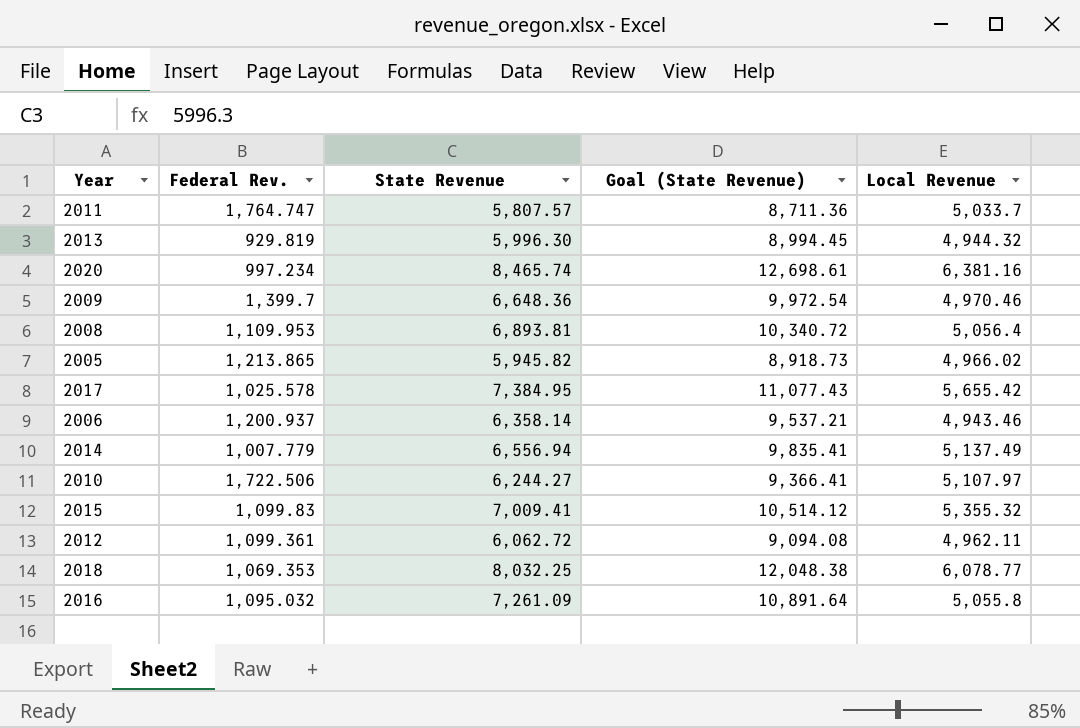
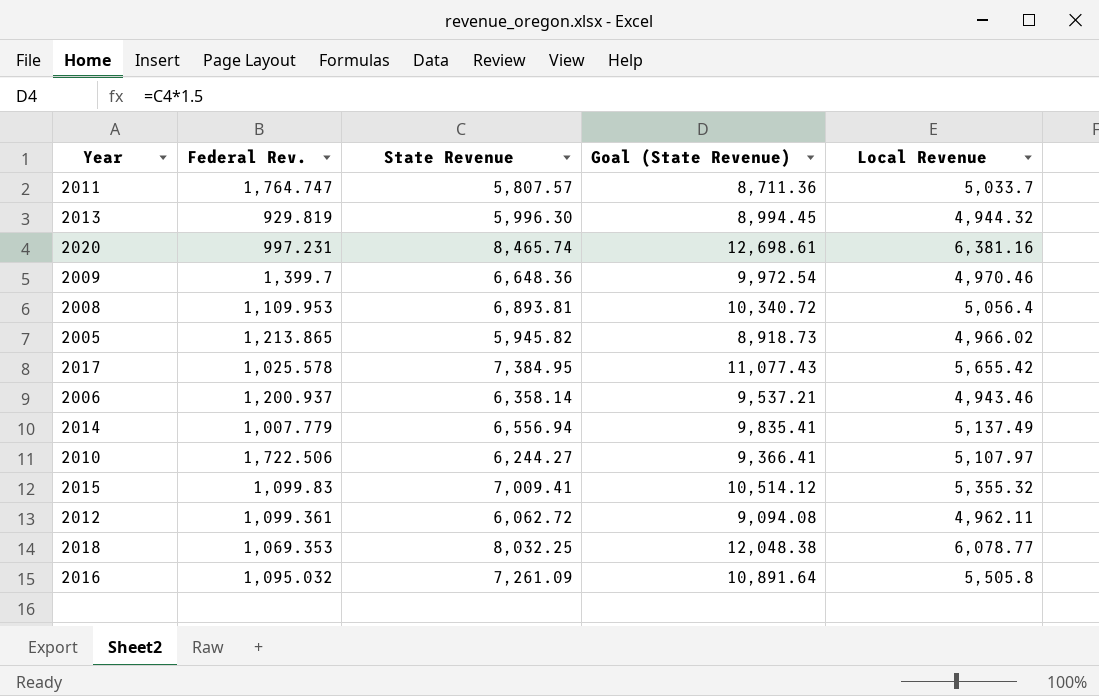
2020 | Federal Rev.: 997.234 -> 997.231
2016 | Local Revenue: 5,055.8 -> 5,505.8

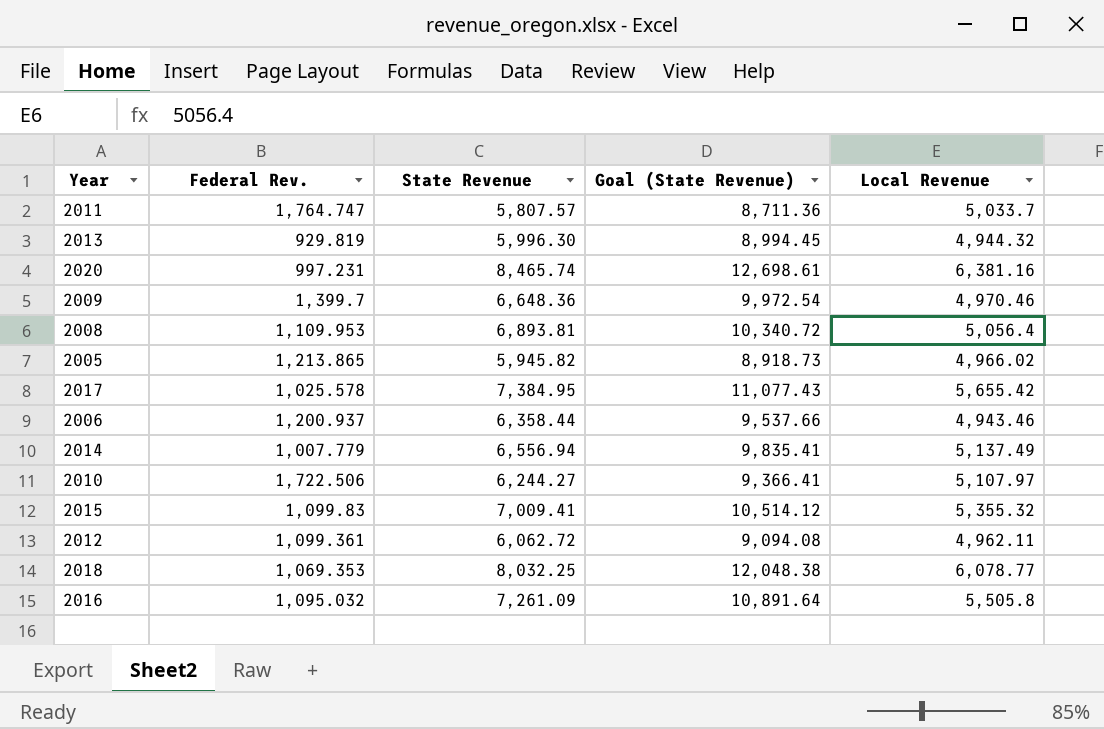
2006 | State Revenue: 6,358.14 -> 6,358.44
2006 | Goal (State Revenue): 9,537.21 -> 9,537.66

